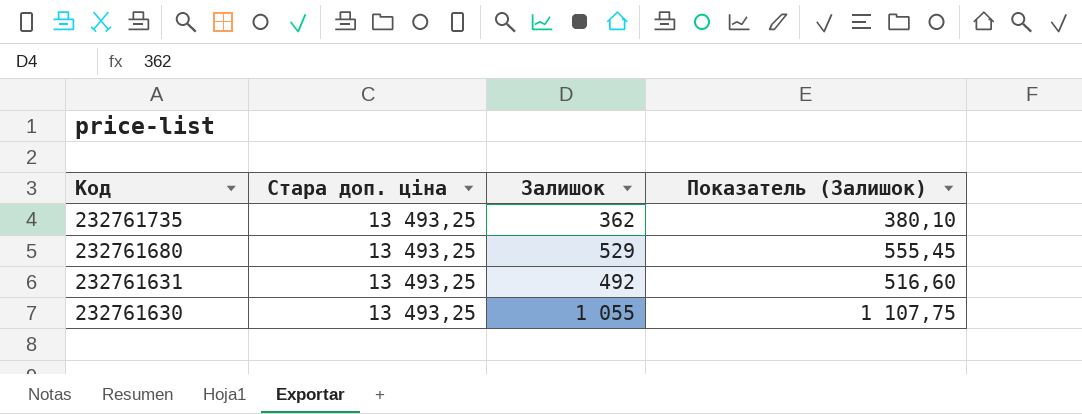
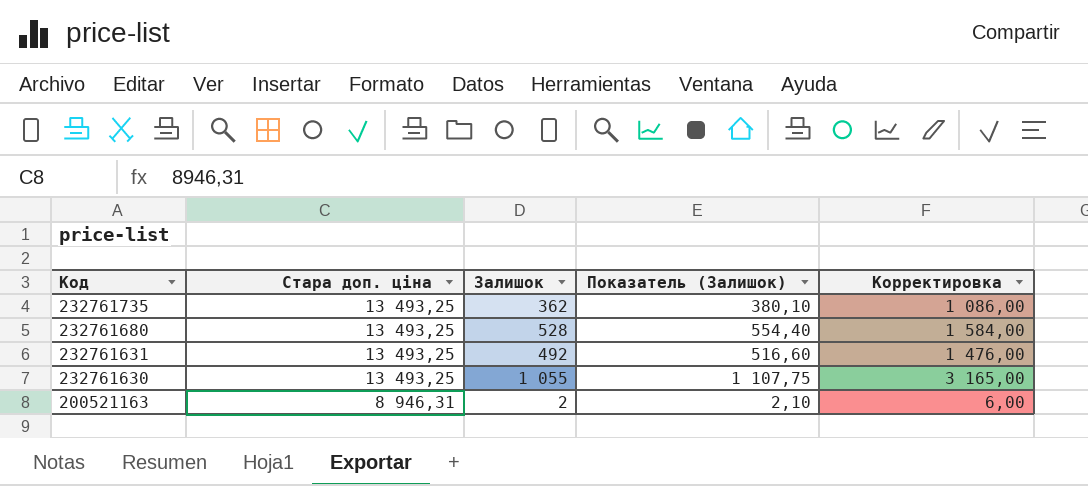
column Корректировка | formula: none -> [Залишок] * 3
232761680 | Залишок: 529 -> 528
232761680 | Показатель (Залишок): 555,45 -> 554,40
row 200521163: none -> 8 946,31 | 2 | 2,10 | 6,00

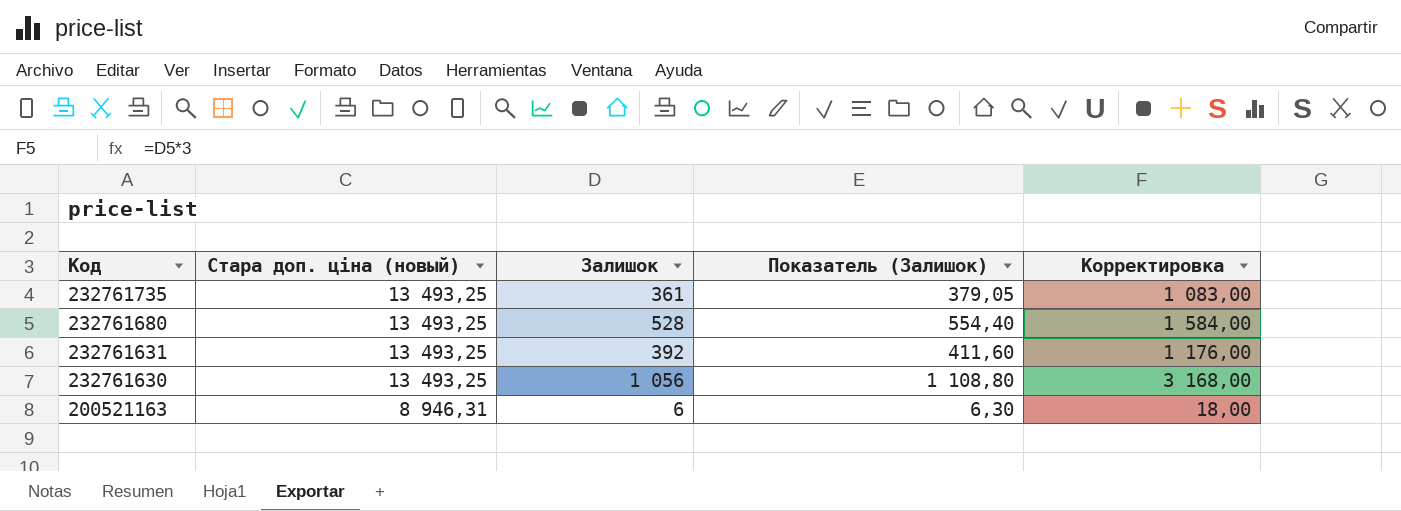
column name: Стара доп. ціна -> Стара доп. ціна (новый)
232761735 | Залишок: 362 -> 361
232761735 | Показатель (Залишок): 380,10 -> 379,05
232761735 | Корректировка: 1 086,00 -> 1 083,00
232761631 | Залишок: 492 -> 392
232761631 | Показатель (Залишок): 516,60 -> 411,60
232761631 | Корректировка: 1 476,00 -> 1 176,00
232761630 | Залишок: 1 055 -> 1 056
232761630 | Показатель (Залишок): 1 107,75 -> 1 108,80
232761630 | Корректировка: 3 165,00 -> 3 168,00
200521163 | Залишок: 2 -> 6
200521163 | Показатель (Залишок): 2,10 -> 6,30
200521163 | Корректировка: 6,00 -> 18,00

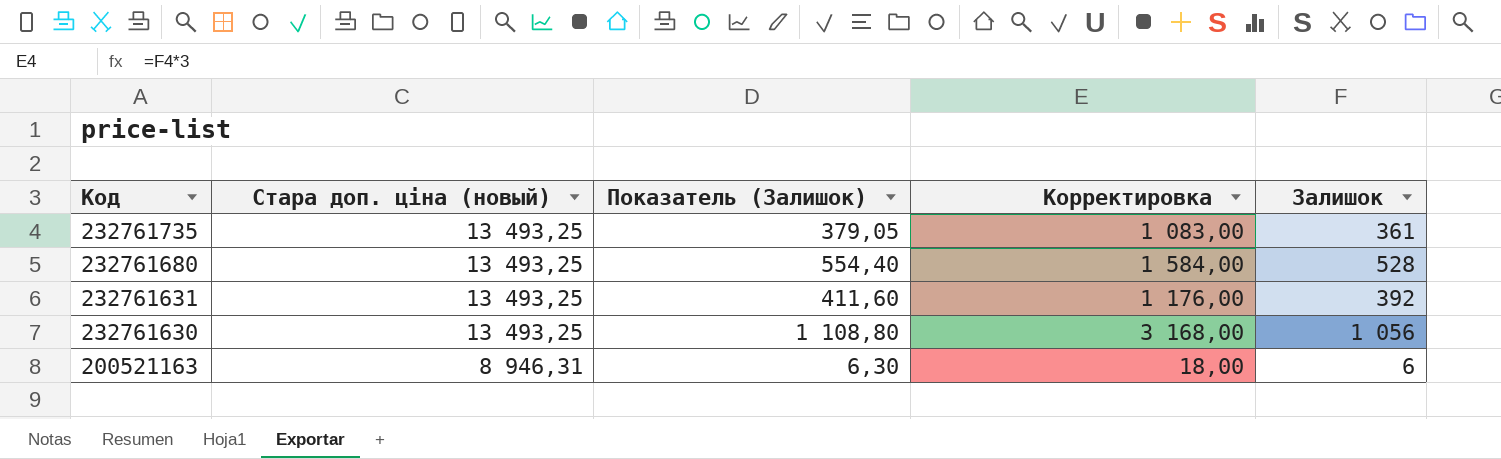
column Залишок | position: 3 -> 5

